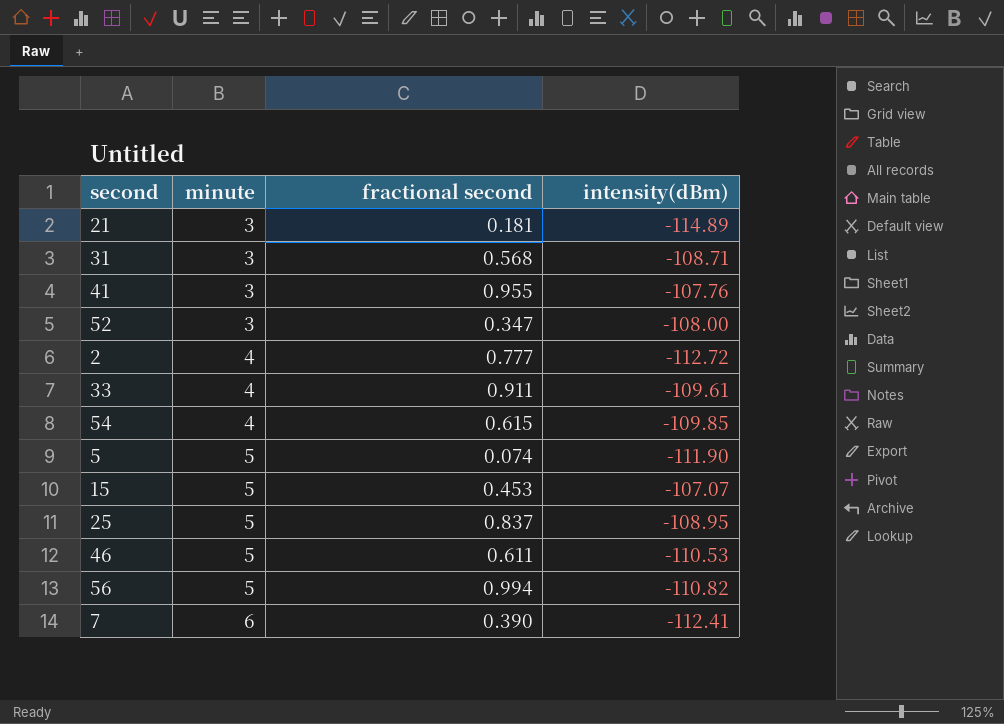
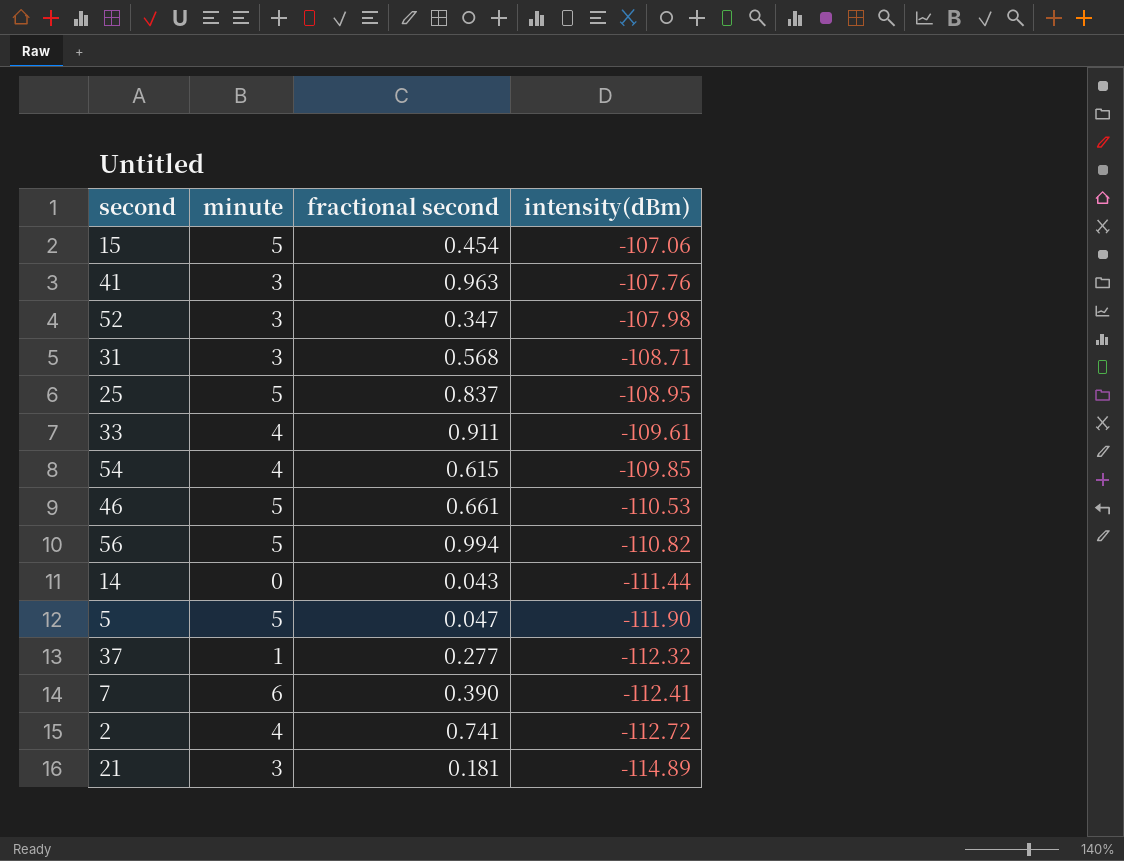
row order: minute ascending -> intensity(dBm) descending
15 | fractional second: 0.453 -> 0.454
15 | intensity(dBm): -107.07 -> -107.06
41 | fractional second: 0.955 -> 0.963
52 | intensity(dBm): -108.00 -> -107.98
46 | fractional second: 0.611 -> 0.661
row 14: none -> 0 | 0.043 | -111.44
5 | fractional second: 0.074 -> 0.047
row 37: none -> 1 | 0.277 | -112.32
2 | fractional second: 0.777 -> 0.741

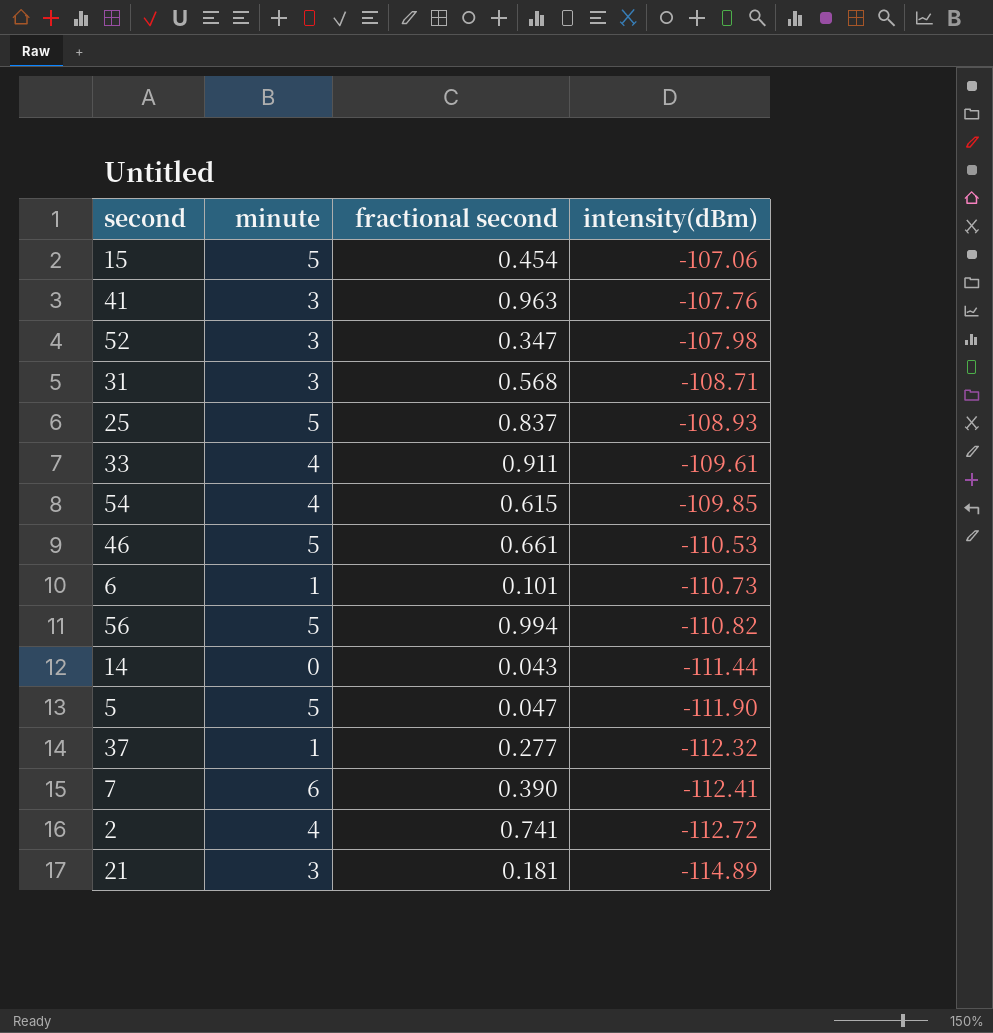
25 | intensity(dBm): -108.95 -> -108.93
row 6: none -> 1 | 0.101 | -110.73

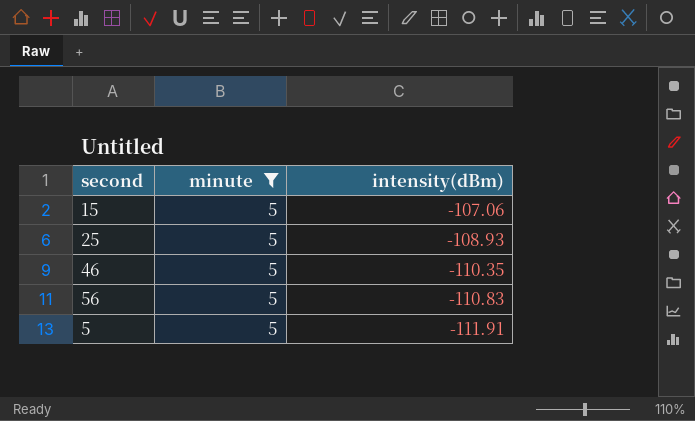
filter: none -> minute = 5
column fractional second | position: 3 -> none
46 | intensity(dBm): -110.53 -> -110.35
56 | intensity(dBm): -110.82 -> -110.83
5 | intensity(dBm): -111.90 -> -111.91

